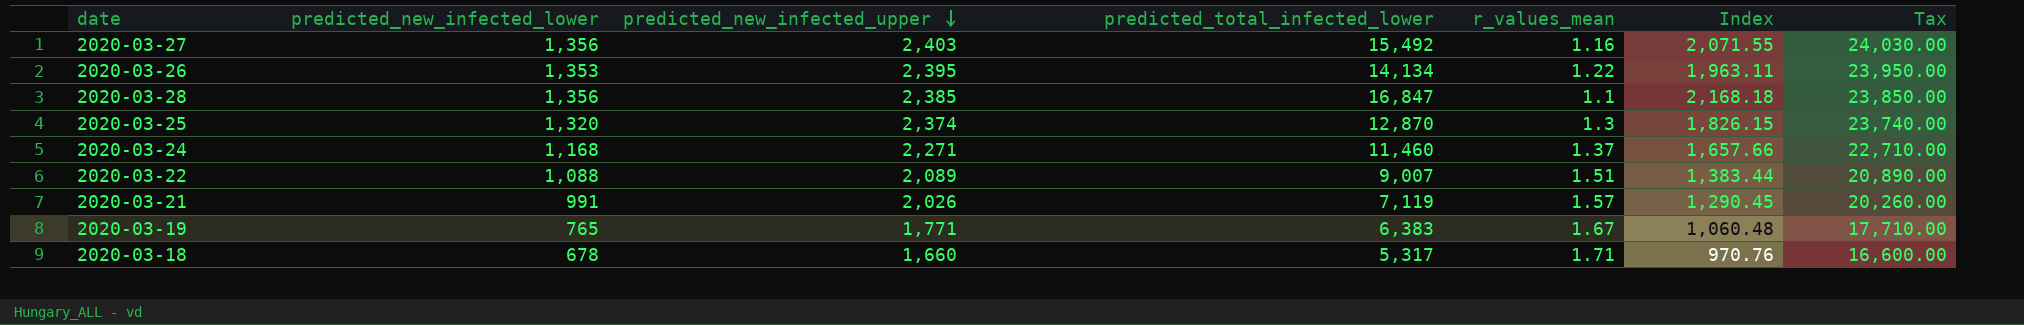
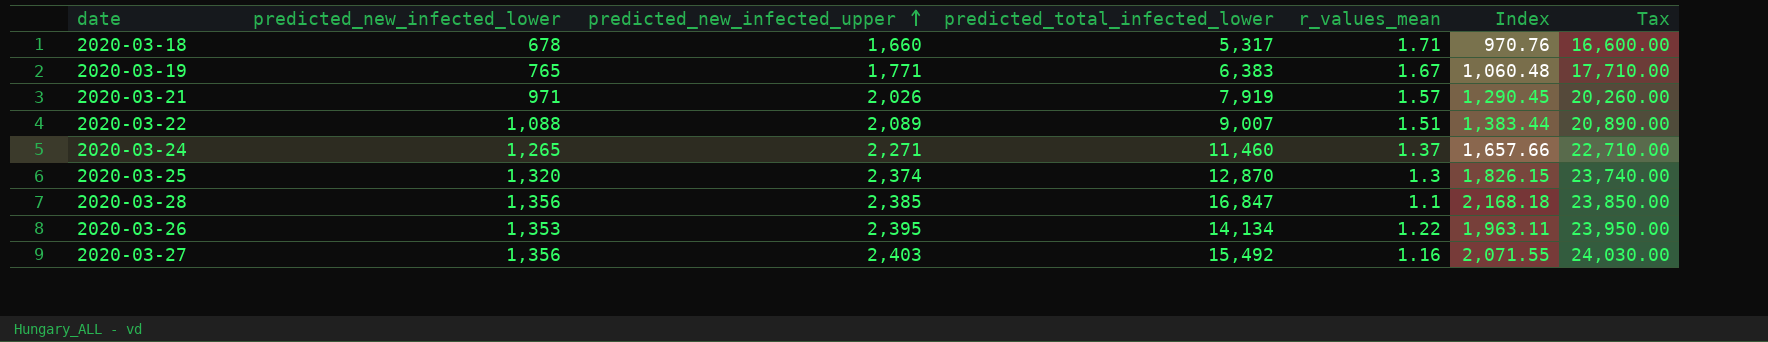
row order: predicted_new_infected_upper descending -> predicted_new_infected_upper ascending
2020-03-21 | predicted_new_infected_lower: 991 -> 971
2020-03-21 | predicted_total_infected_lower: 7,119 -> 7,919
2020-03-24 | predicted_new_infected_lower: 1,168 -> 1,265

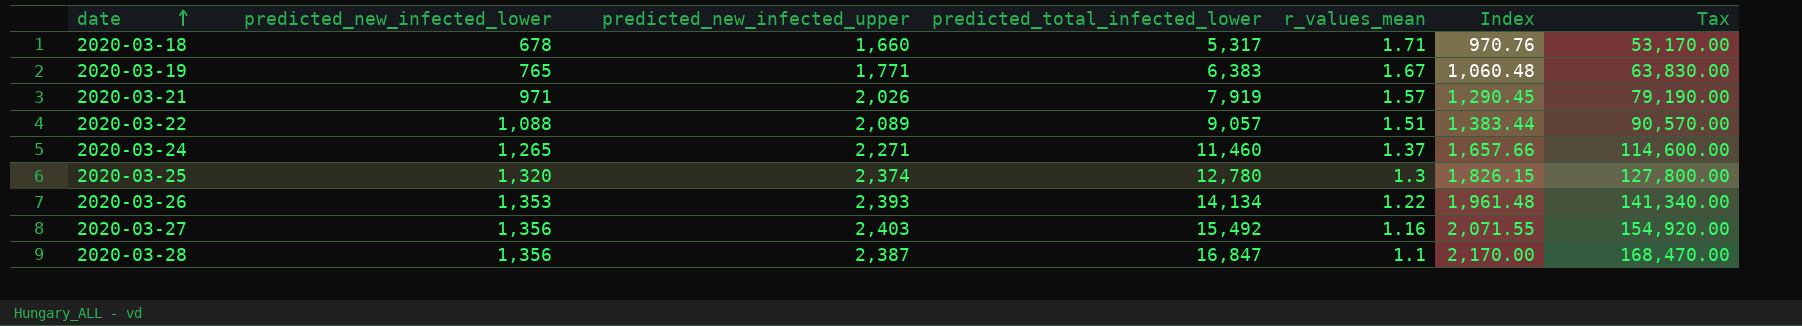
row order: predicted_new_infected_upper ascending -> date ascending
column Tax | formula: [predicted_new_infected_upper] * 10 -> [predicted_total_infected_lower] * 10
2020-03-22 | predicted_total_infected_lower: 9,007 -> 9,057
2020-03-25 | predicted_total_infected_lower: 12,870 -> 12,780
2020-03-26 | predicted_new_infected_upper: 2,395 -> 2,393
2020-03-26 | Index: 1,963.11 -> 1,961.48
2020-03-28 | predicted_new_infected_upper: 2,385 -> 2,387
2020-03-28 | Index: 2,168.18 -> 2,170.00

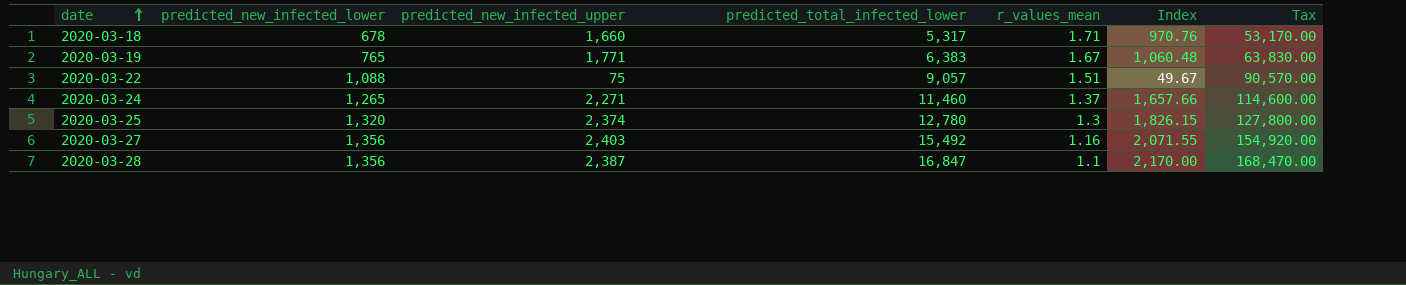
row 2020-03-21: 971 | 2,026 | 7,919 | 1.57 | 1,290.45 | 79,190.00 -> none
row 2020-03-26: 1,353 | 2,393 | 14,134 | 1.22 | 1,961.48 | 141,340.00 -> none
2020-03-22 | predicted_new_infected_upper: 2,089 -> 75
2020-03-22 | Index: 1,383.44 -> 49.67

